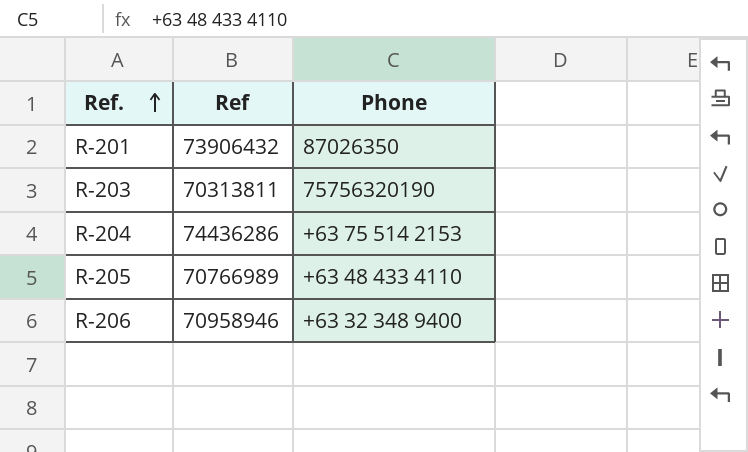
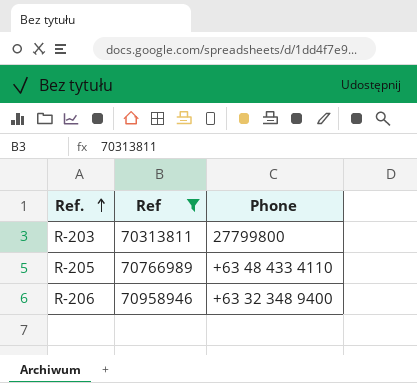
filter: none -> Ref <= 70958946
R-203 | Phone: 75756320190 -> 27799800

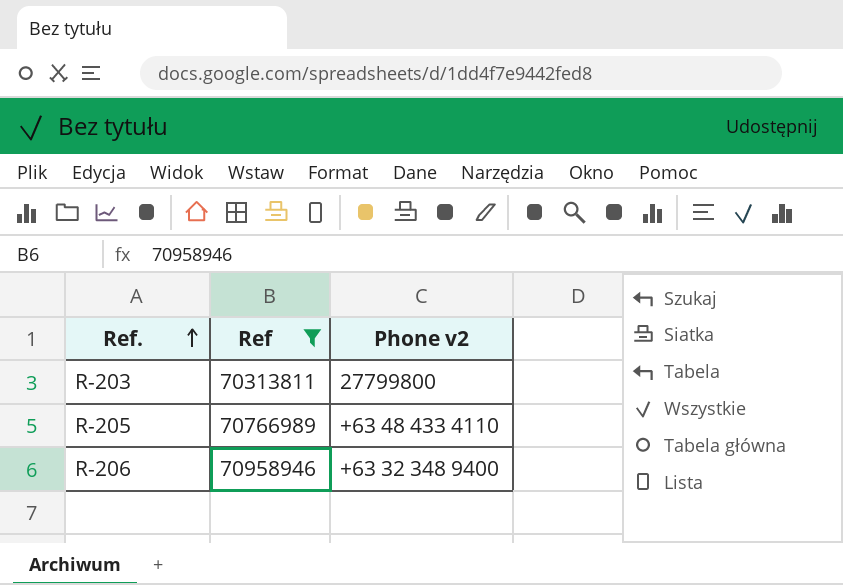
column name: Phone -> Phone v2

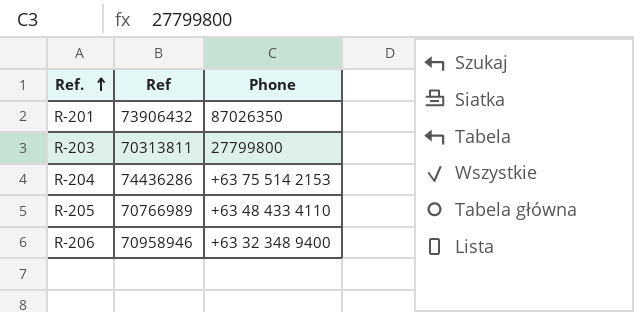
filter: Ref <= 70958946 -> none
column name: Phone v2 -> Phone

